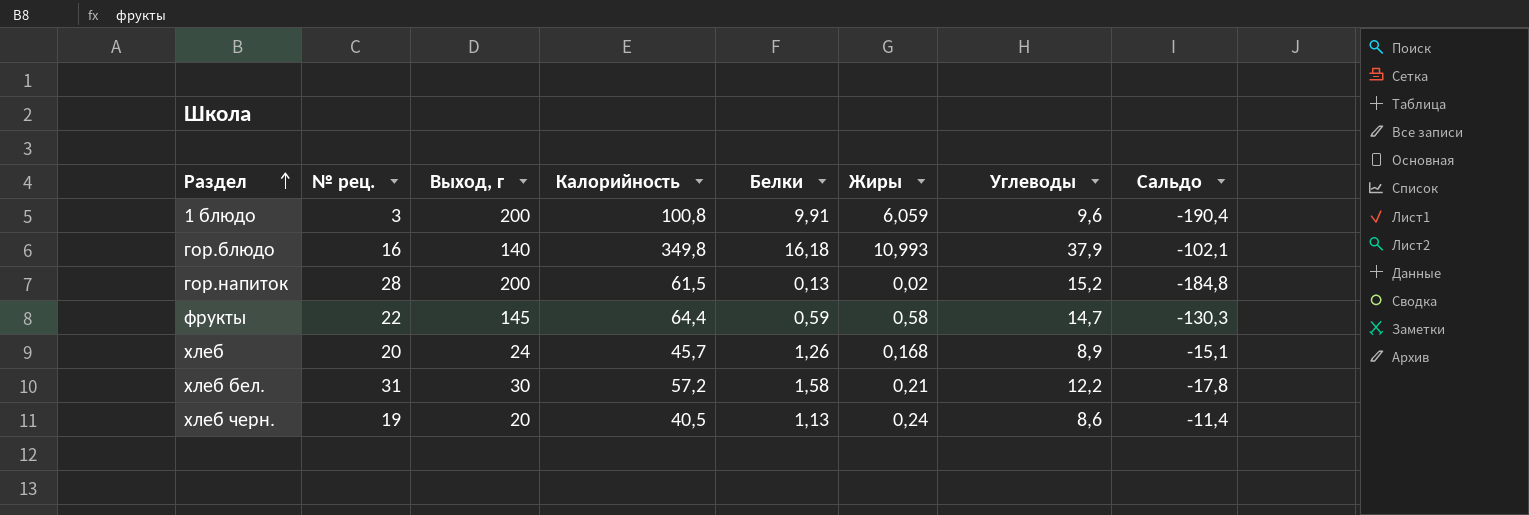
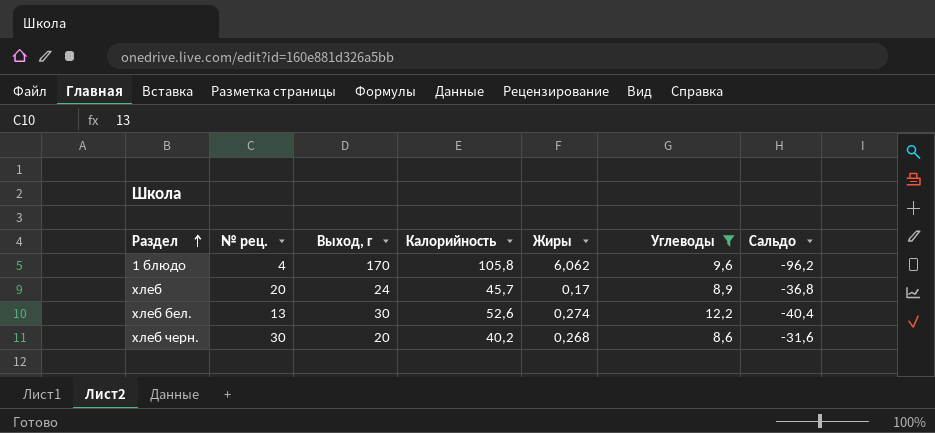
filter: none -> Углеводы <= 12,2
column Белки | position: 5 -> none
column Сальдо | formula: [Углеводы] - [Выход, г] -> [Углеводы] - [Калорийность]
1 блюдо | № рец.: 3 -> 4
1 блюдо | Выход, г: 200 -> 170
1 блюдо | Калорийность: 100,8 -> 105,8
1 блюдо | Жиры: 6,059 -> 6,062
хлеб | Жиры: 0,168 -> 0,17
хлеб бел. | № рец.: 31 -> 13
хлеб бел. | Калорийность: 57,2 -> 52,6
хлеб бел. | Жиры: 0,21 -> 0,274
хлеб черн. | № рец.: 19 -> 30
хлеб черн. | Калорийность: 40,5 -> 40,2
хлеб черн. | Жиры: 0,24 -> 0,268

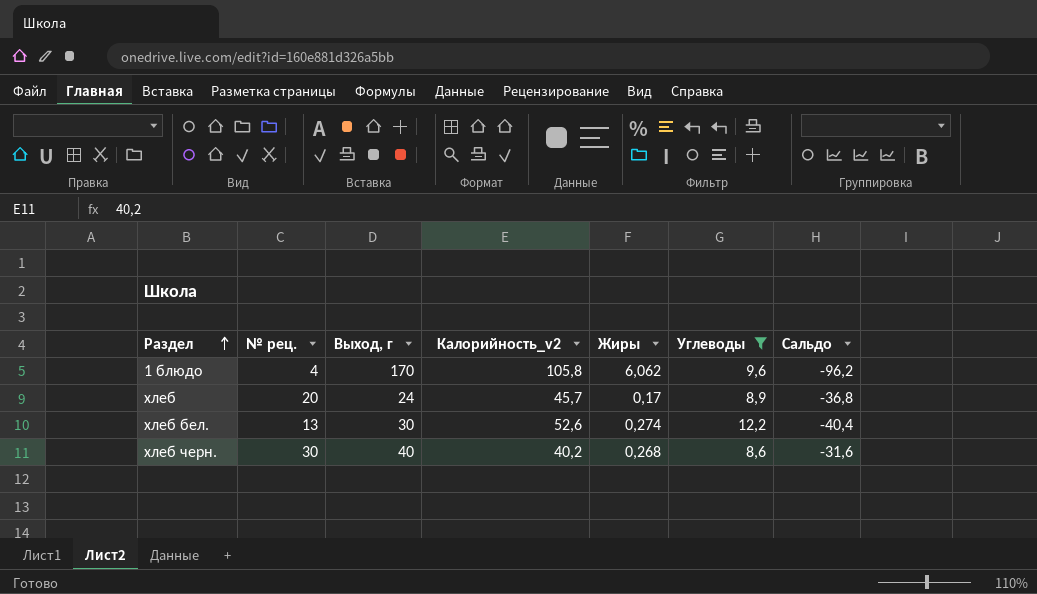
column name: Калорийность -> Калорийность_v2
хлеб черн. | Выход, г: 20 -> 40

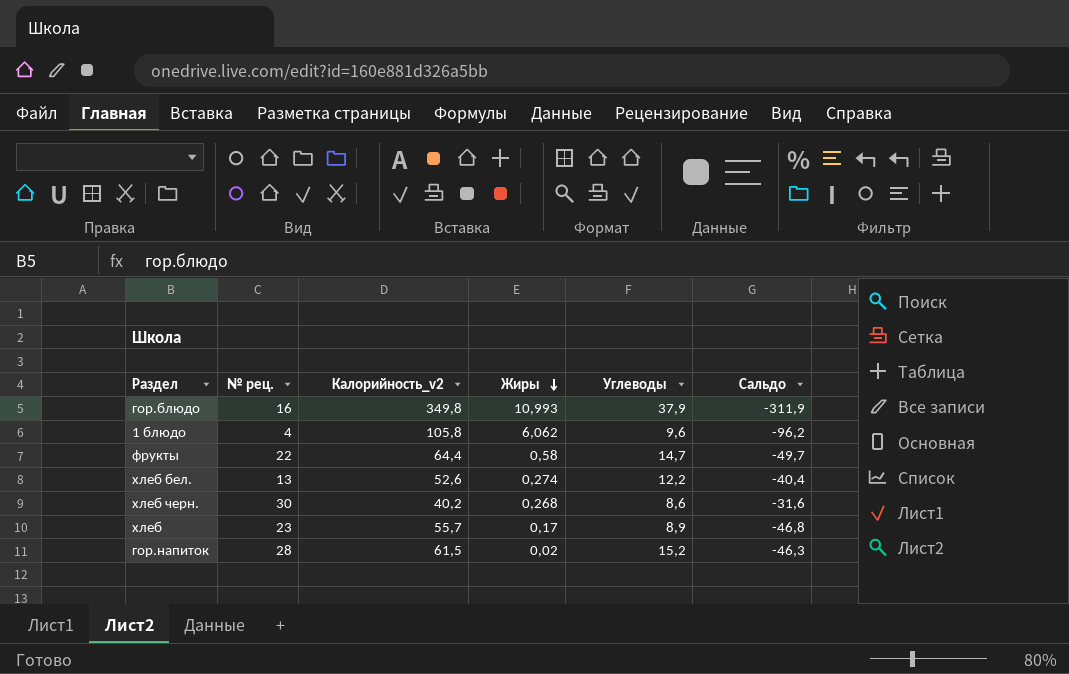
filter: Углеводы <= 12,2 -> none
row order: Раздел ascending -> Жиры descending
column Выход, г | position: 3 -> none
хлеб | № рец.: 20 -> 23
хлеб | Калорийность_v2: 45,7 -> 55,7
хлеб | Сальдо: -36,8 -> -46,8

